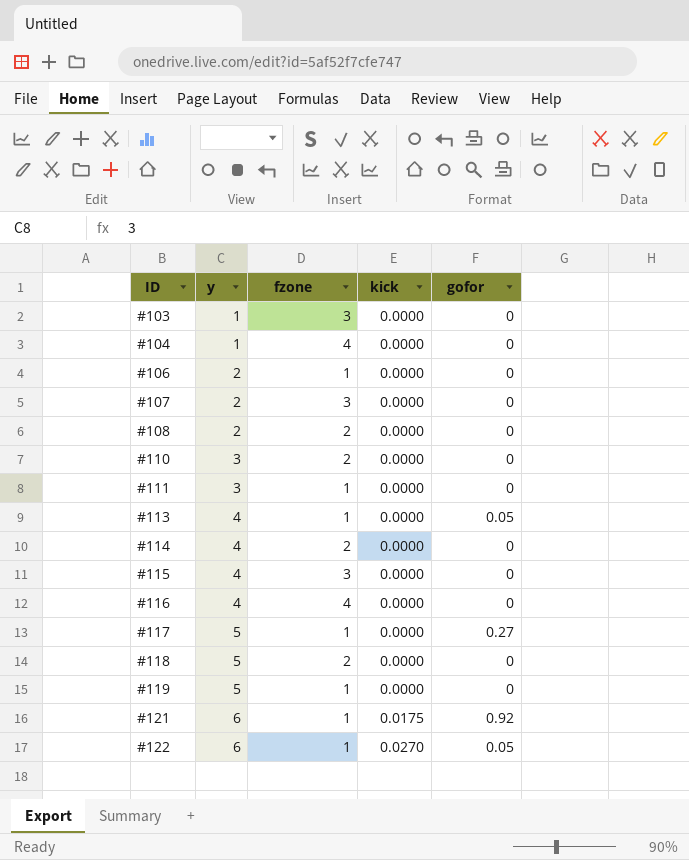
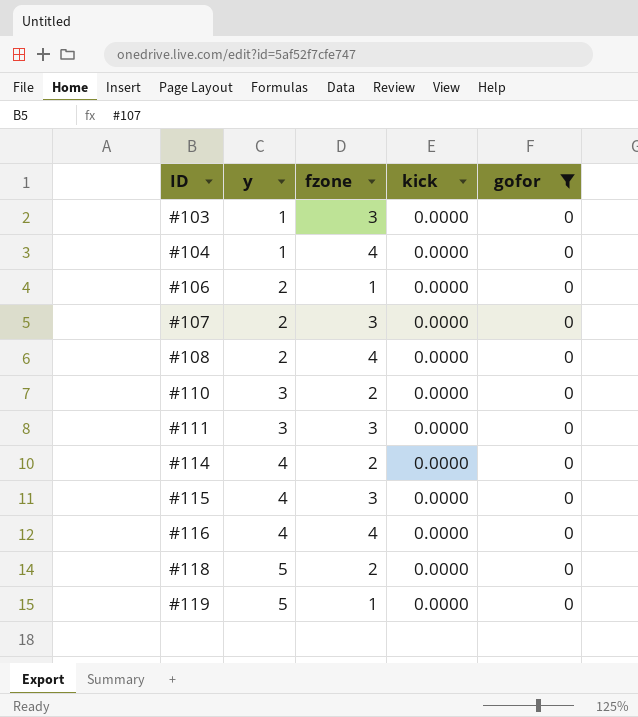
filter: none -> gofor = 0
#108 | fzone: 2 -> 4
#111 | fzone: 1 -> 3

